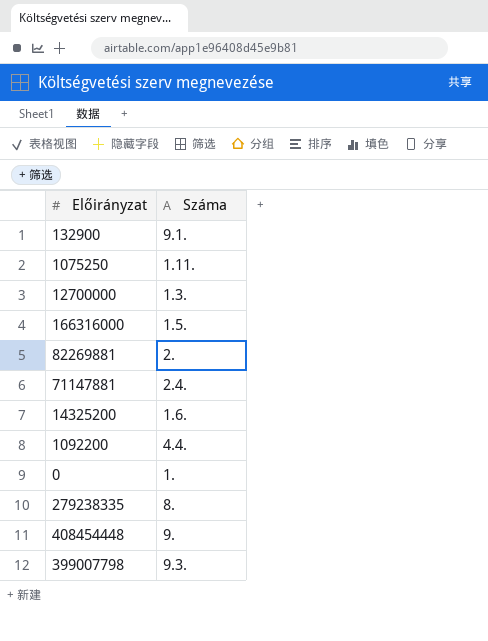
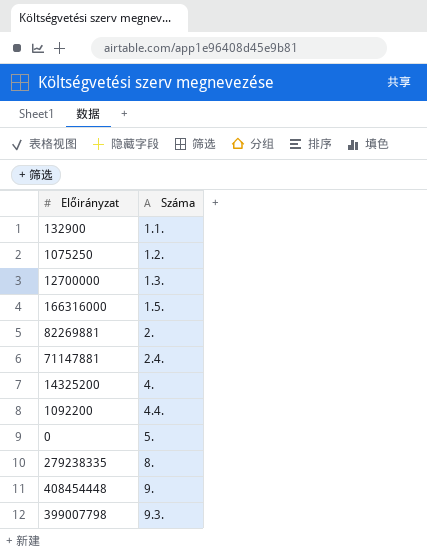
132900 | Száma: 9.1. -> 1.1.
1075250 | Száma: 1.11. -> 1.2.
14325200 | Száma: 1.6. -> 4.
0 | Száma: 1. -> 5.

